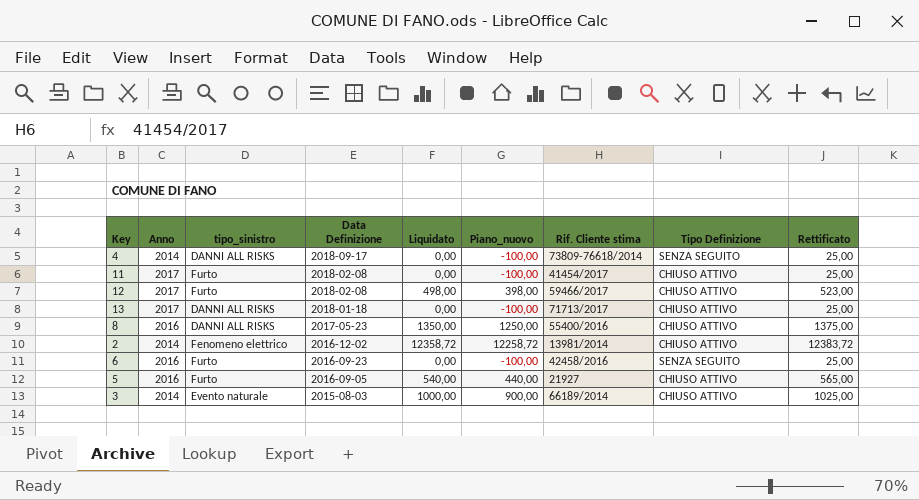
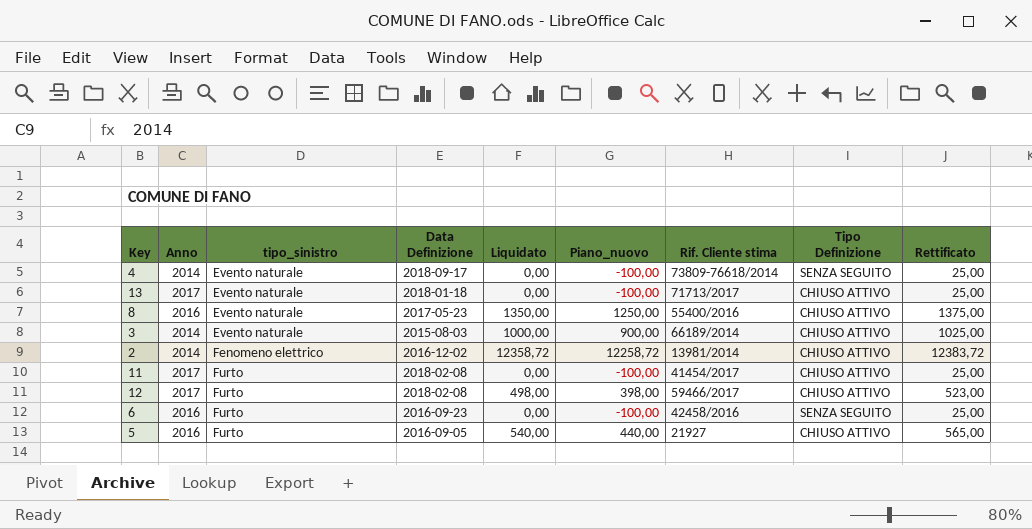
row order: Data Definizione descending -> tipo_sinistro ascending
4 | tipo_sinistro: DANNI ALL RISKS -> Evento naturale
13 | tipo_sinistro: DANNI ALL RISKS -> Evento naturale
8 | tipo_sinistro: DANNI ALL RISKS -> Evento naturale

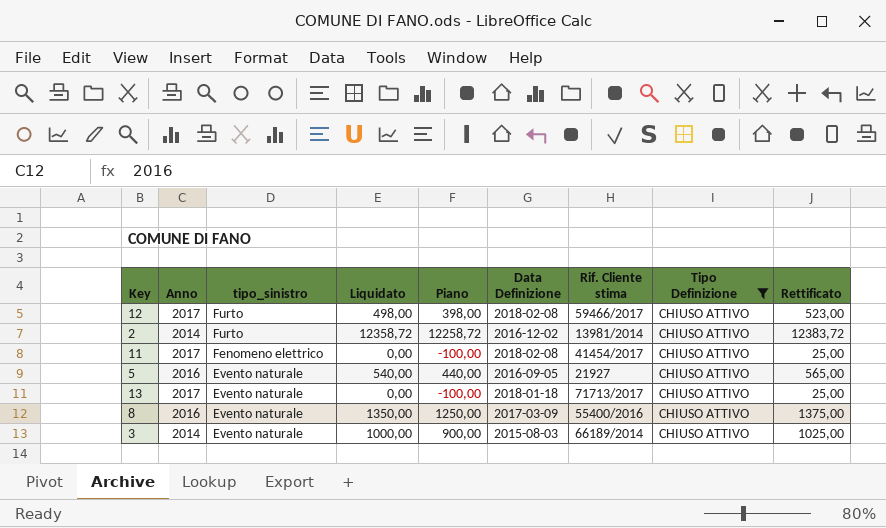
filter: none -> Tipo Definizione = CHIUSO ATTIVO
row order: tipo_sinistro ascending -> tipo_sinistro descending
column name: Piano_nuovo -> Piano
column Data Definizione | position: 4 -> 6
2 | tipo_sinistro: Fenomeno elettrico -> Furto
11 | tipo_sinistro: Furto -> Fenomeno elettrico
5 | tipo_sinistro: Furto -> Evento naturale
8 | Data Definizione: 2017-05-23 -> 2017-03-09

